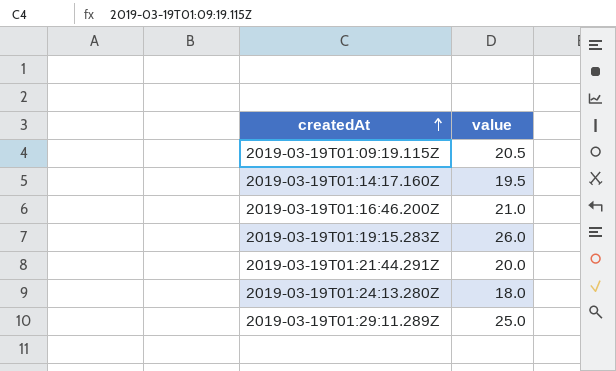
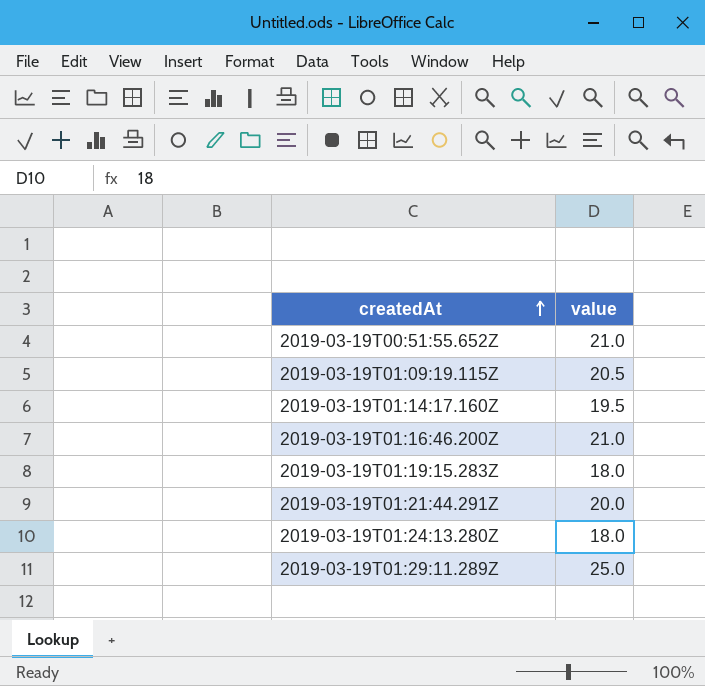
row 2019-03-19T00:51:55.652Z: none -> 21.0
2019-03-19T01:19:15.283Z | value: 26.0 -> 18.0

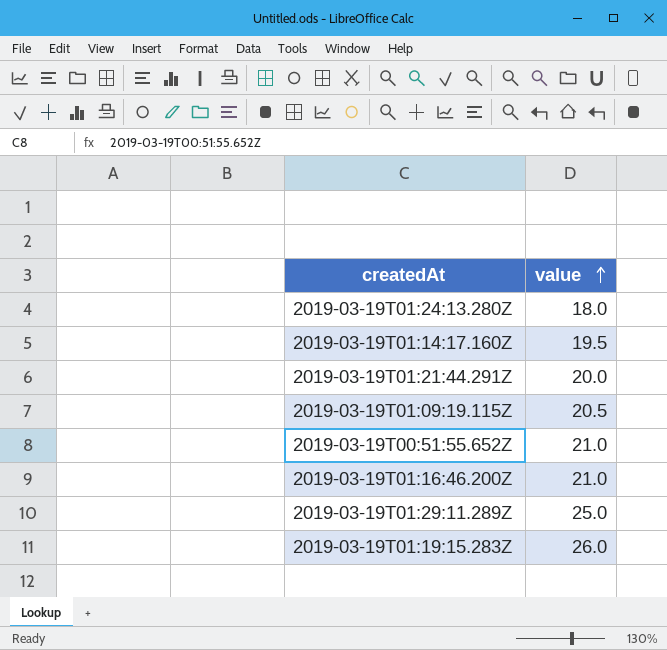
row order: createdAt ascending -> value ascending
2019-03-19T01:19:15.283Z | value: 18.0 -> 26.0

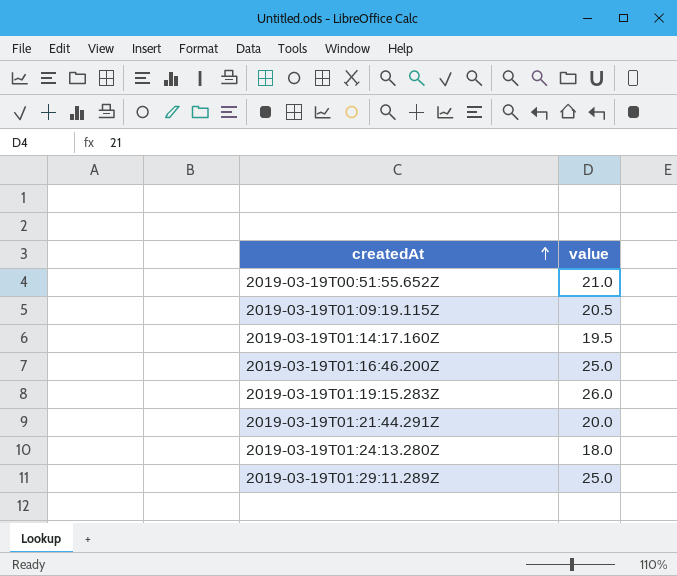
row order: value ascending -> createdAt ascending
2019-03-19T01:16:46.200Z | value: 21.0 -> 25.0

